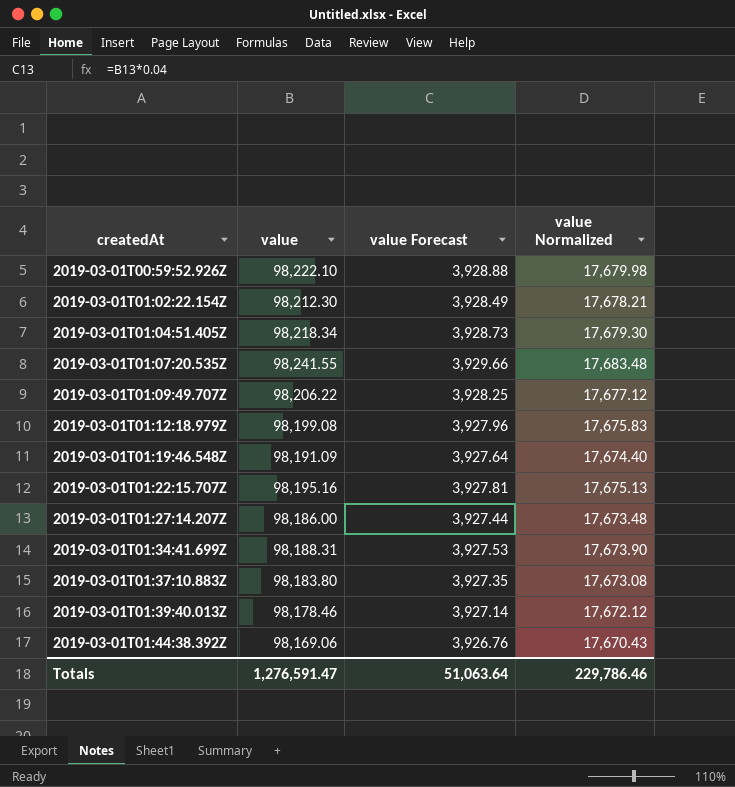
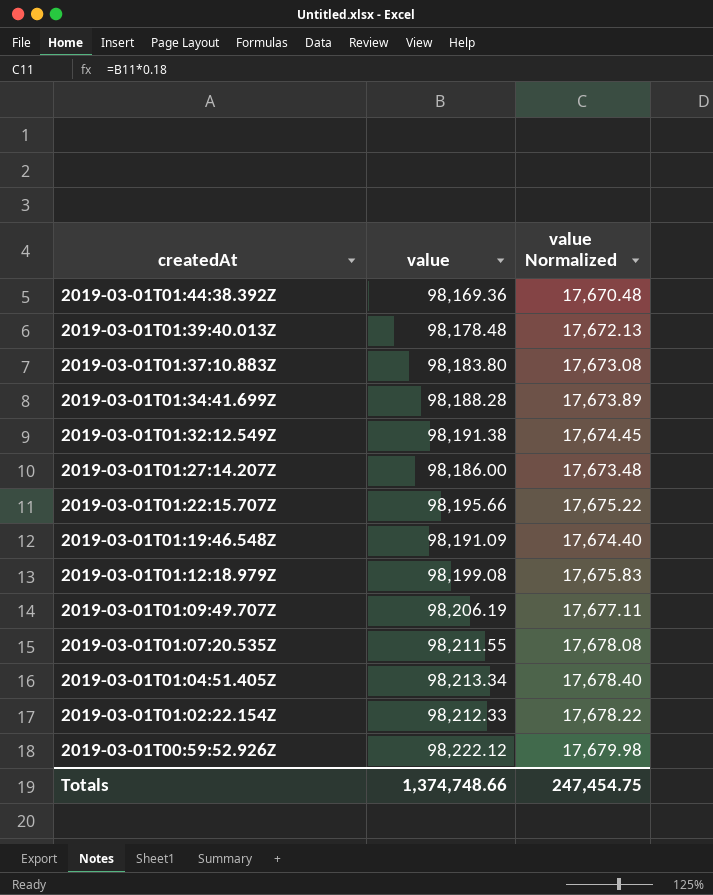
row order: createdAt ascending -> createdAt descending
column value Forecast | formula: [value] * 0.04 -> none
2019-03-01T01:44:38.392Z | value: 98,169.06 -> 98,169.36
2019-03-01T01:44:38.392Z | value Normalized: 17,670.43 -> 17,670.48
2019-03-01T01:39:40.013Z | value: 98,178.46 -> 98,178.48
2019-03-01T01:39:40.013Z | value Normalized: 17,672.12 -> 17,672.13
2019-03-01T01:34:41.699Z | value: 98,188.31 -> 98,188.28
2019-03-01T01:34:41.699Z | value Normalized: 17,673.90 -> 17,673.89
row 2019-03-01T01:32:12.549Z: none -> 98,191.38 | 17,674.45
2019-03-01T01:22:15.707Z | value: 98,195.16 -> 98,195.66
2019-03-01T01:22:15.707Z | value Normalized: 17,675.13 -> 17,675.22
2019-03-01T01:09:49.707Z | value: 98,206.22 -> 98,206.19
2019-03-01T01:09:49.707Z | value Normalized: 17,677.12 -> 17,677.11
2019-03-01T01:07:20.535Z | value: 98,241.55 -> 98,211.55
2019-03-01T01:07:20.535Z | value Normalized: 17,683.48 -> 17,678.08
2019-03-01T01:04:51.405Z | value: 98,218.34 -> 98,213.34
2019-03-01T01:04:51.405Z | value Normalized: 17,679.30 -> 17,678.40
2019-03-01T01:02:22.154Z | value: 98,212.30 -> 98,212.33
2019-03-01T01:02:22.154Z | value Normalized: 17,678.21 -> 17,678.22
2019-03-01T00:59:52.926Z | value: 98,222.10 -> 98,222.12
Totals | value: 1,276,591.47 -> 1,374,748.66
Totals | value Normalized: 229,786.46 -> 247,454.75

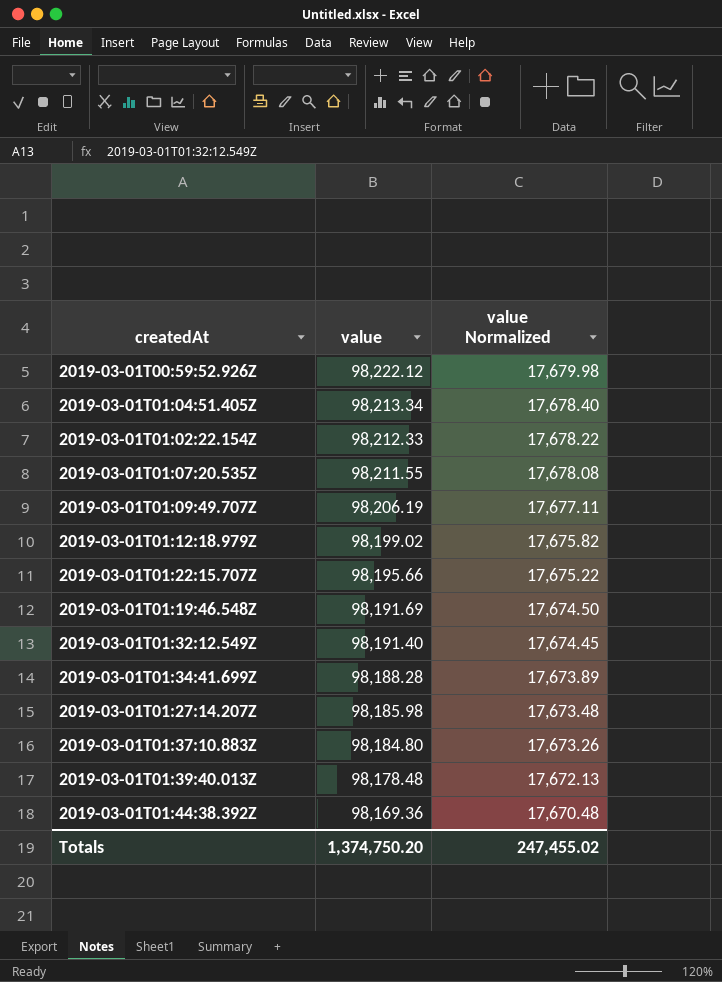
row order: createdAt descending -> value descending
2019-03-01T01:12:18.979Z | value: 98,199.08 -> 98,199.02
2019-03-01T01:12:18.979Z | value Normalized: 17,675.83 -> 17,675.82
2019-03-01T01:19:46.548Z | value: 98,191.09 -> 98,191.69
2019-03-01T01:19:46.548Z | value Normalized: 17,674.40 -> 17,674.50
2019-03-01T01:32:12.549Z | value: 98,191.38 -> 98,191.40
2019-03-01T01:27:14.207Z | value: 98,186.00 -> 98,185.98
2019-03-01T01:37:10.883Z | value: 98,183.80 -> 98,184.80
2019-03-01T01:37:10.883Z | value Normalized: 17,673.08 -> 17,673.26
Totals | value: 1,374,748.66 -> 1,374,750.20
Totals | value Normalized: 247,454.75 -> 247,455.02

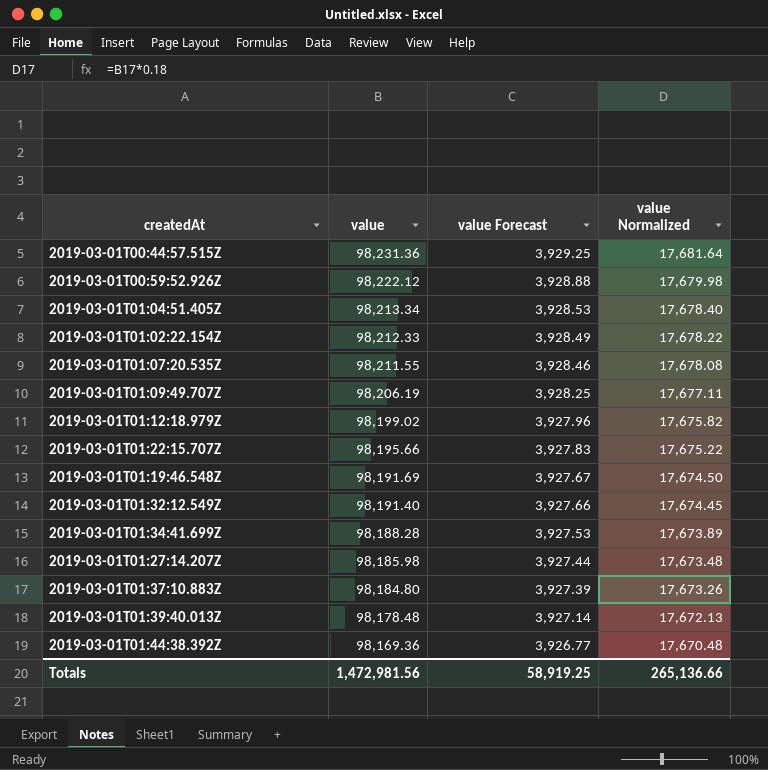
column value Forecast | formula: none -> [value] * 0.04
row 2019-03-01T00:44:57.515Z: none -> 98,231.36 | 3,929.25 | 17,681.64
Totals | value: 1,374,750.20 -> 1,472,981.56
Totals | value Normalized: 247,455.02 -> 265,136.66

